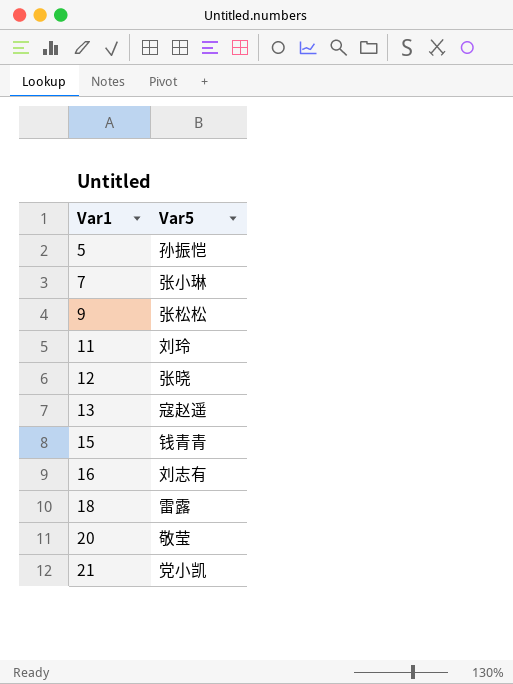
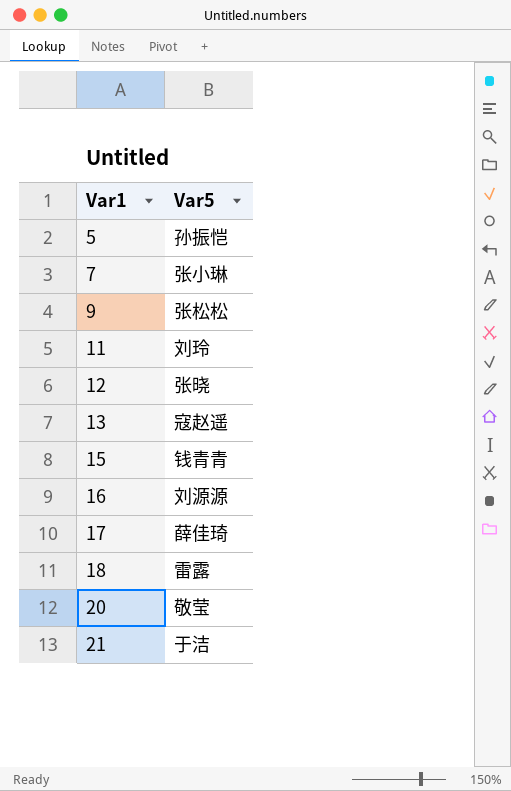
16 | Var5: 刘志有 -> 刘源源
row 17: none -> 薛佳琦
21 | Var5: 党小凯 -> 于洁

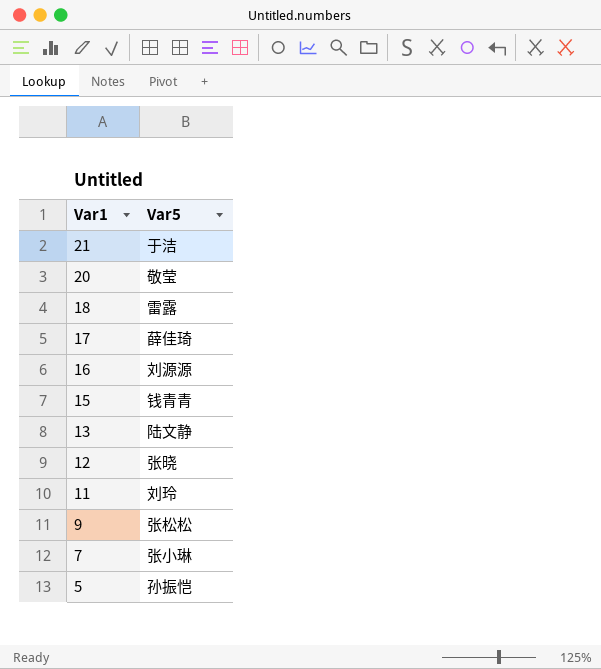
row order: Var1 ascending -> Var1 descending
13 | Var5: 寇赵遥 -> 陆文静

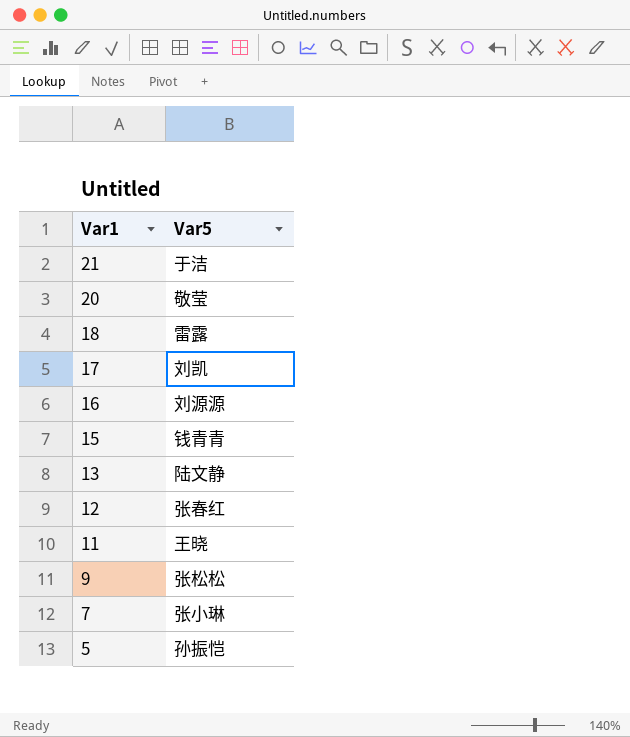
17 | Var5: 薛佳琦 -> 刘凯
12 | Var5: 张晓 -> 张春红
11 | Var5: 刘玲 -> 王晓

